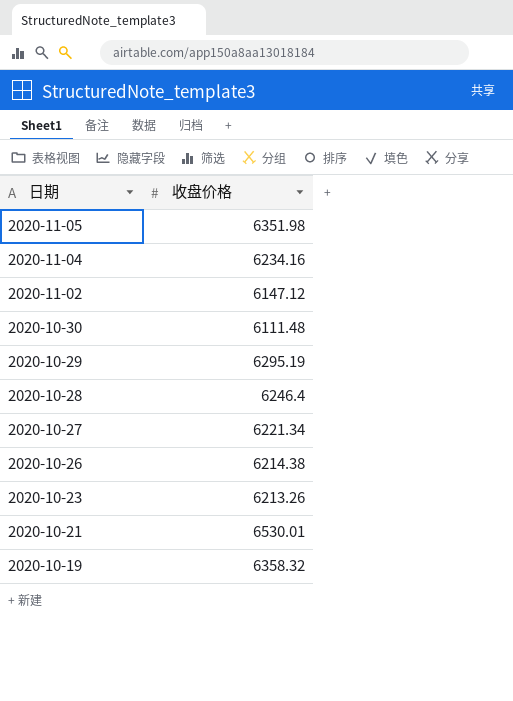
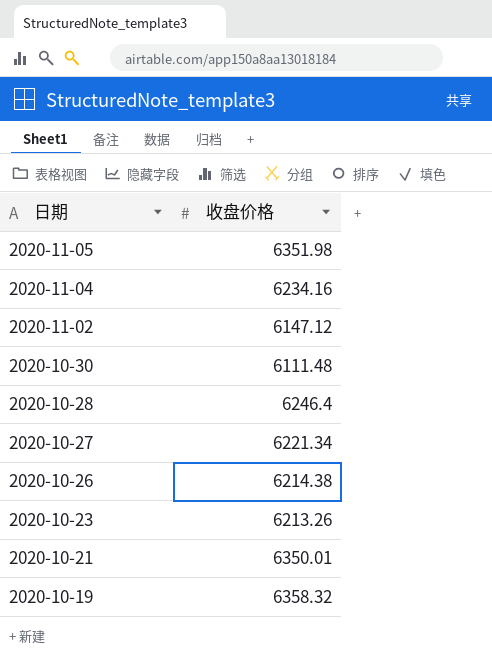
row 2020-10-29: 6295.19 -> none
2020-10-21 | 收盘价格: 6530.01 -> 6350.01

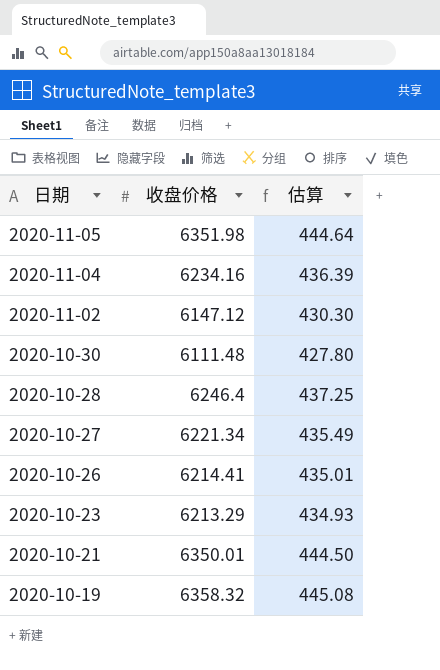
column 估算 | formula: none -> [收盘价格] * 0.07
2020-10-26 | 收盘价格: 6214.38 -> 6214.41
2020-10-23 | 收盘价格: 6213.26 -> 6213.29

